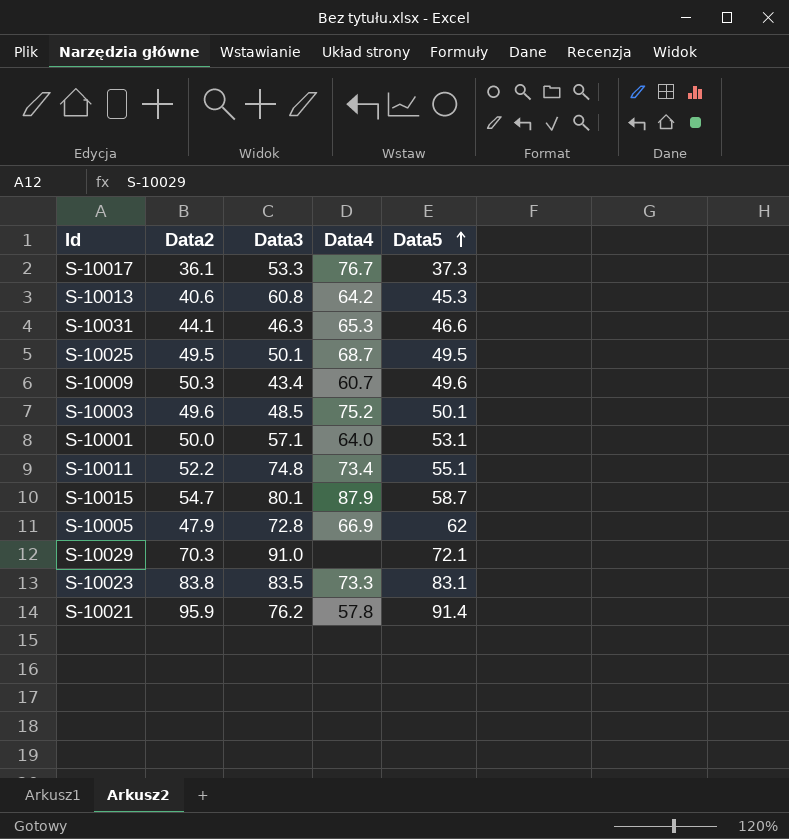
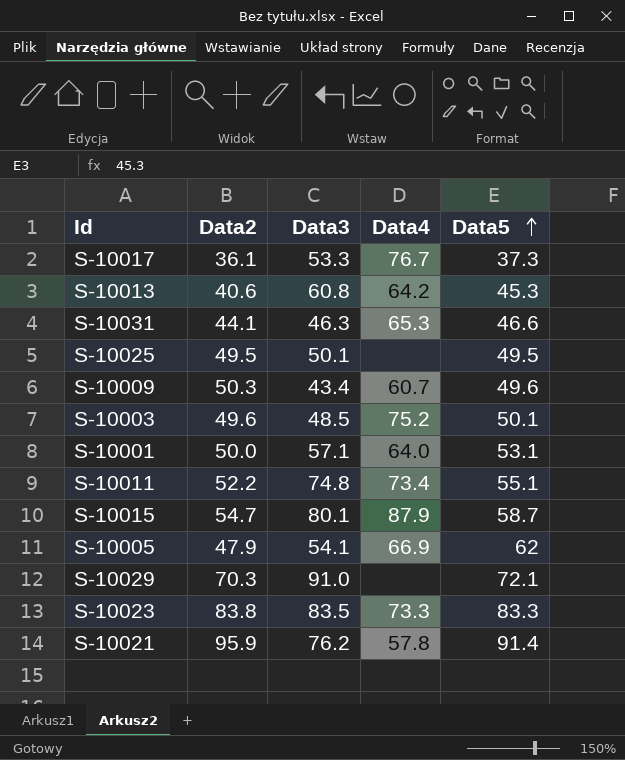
S-10025 | Data4: 68.7 -> none
S-10005 | Data3: 72.8 -> 54.1
S-10023 | Data5: 83.1 -> 83.3

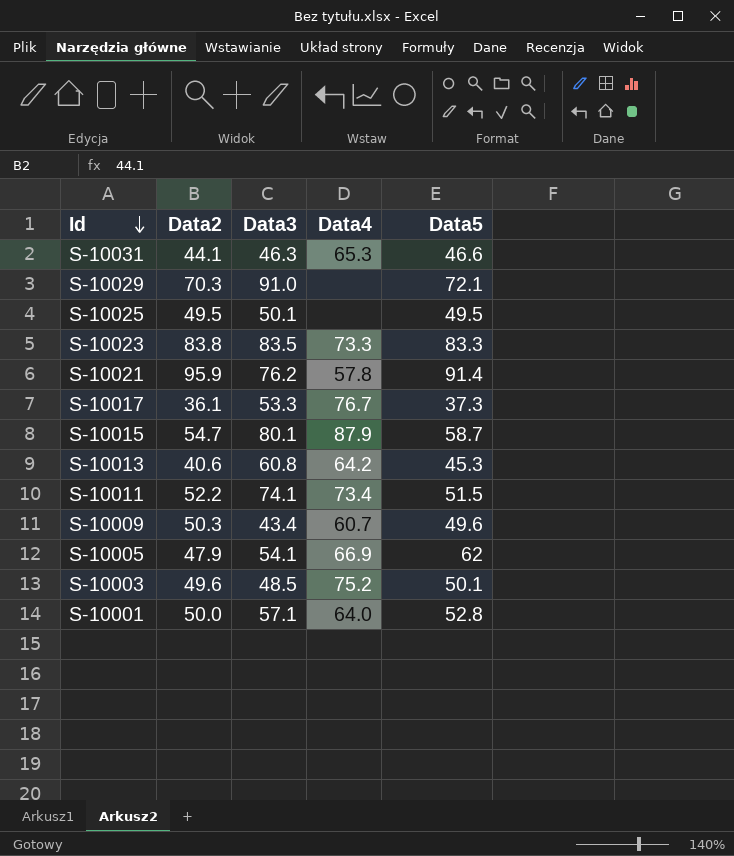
row order: Data5 ascending -> Id descending
S-10011 | Data3: 74.8 -> 74.1
S-10011 | Data5: 55.1 -> 51.5
S-10001 | Data5: 53.1 -> 52.8

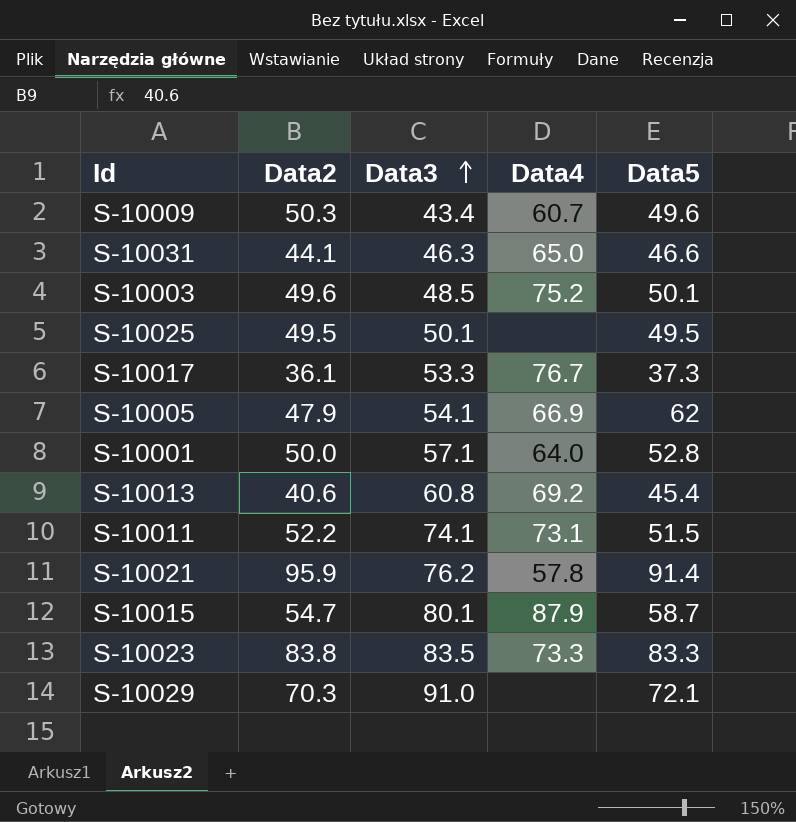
row order: Id descending -> Data3 ascending
S-10031 | Data4: 65.3 -> 65.0
S-10013 | Data4: 64.2 -> 69.2
S-10013 | Data5: 45.3 -> 45.4
S-10011 | Data4: 73.4 -> 73.1

